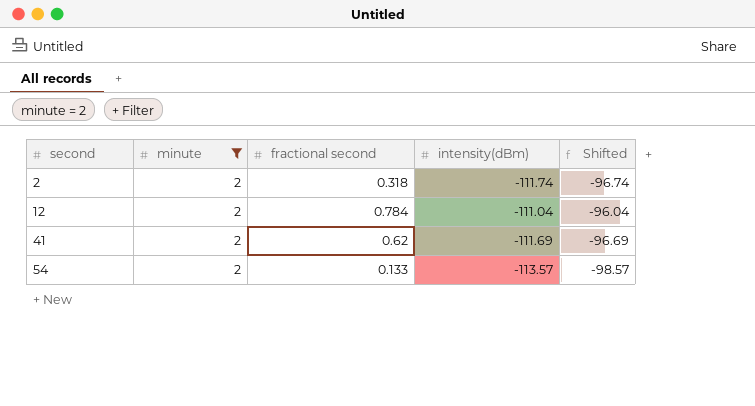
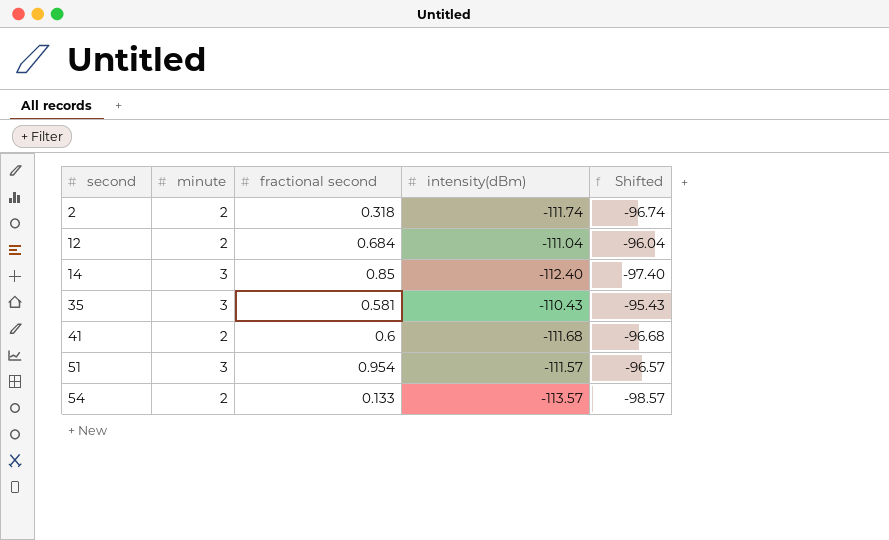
filter: minute = 2 -> none
12 | fractional second: 0.784 -> 0.684
41 | fractional second: 0.62 -> 0.6
41 | intensity(dBm): -111.69 -> -111.68
41 | Shifted: -96.69 -> -96.68

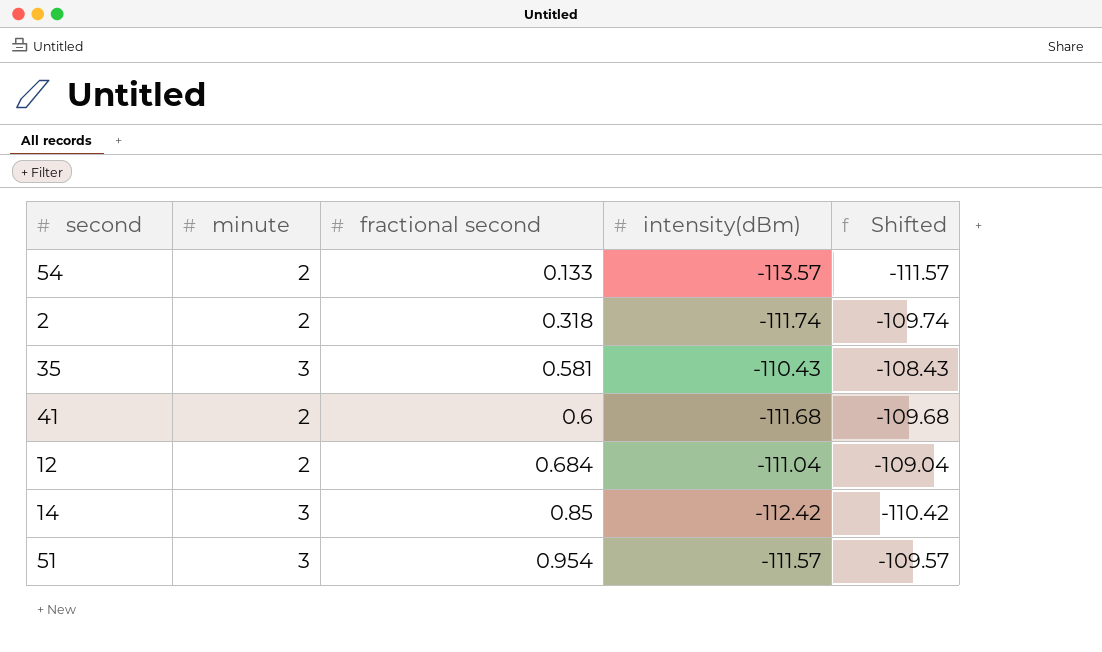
row order: second ascending -> fractional second ascending
column Shifted | formula: [intensity(dBm)] + 15 -> [intensity(dBm)] + 2
14 | intensity(dBm): -112.40 -> -112.42

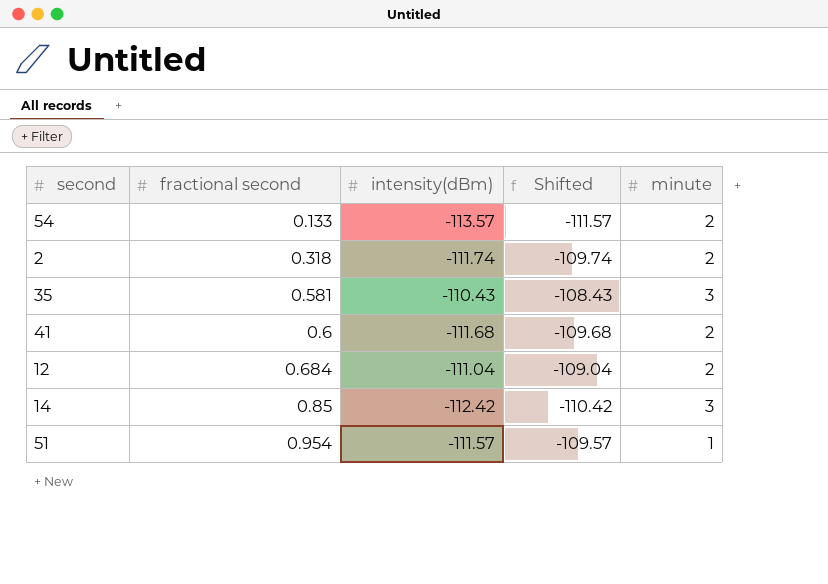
column minute | position: 2 -> 5
51 | minute: 3 -> 1

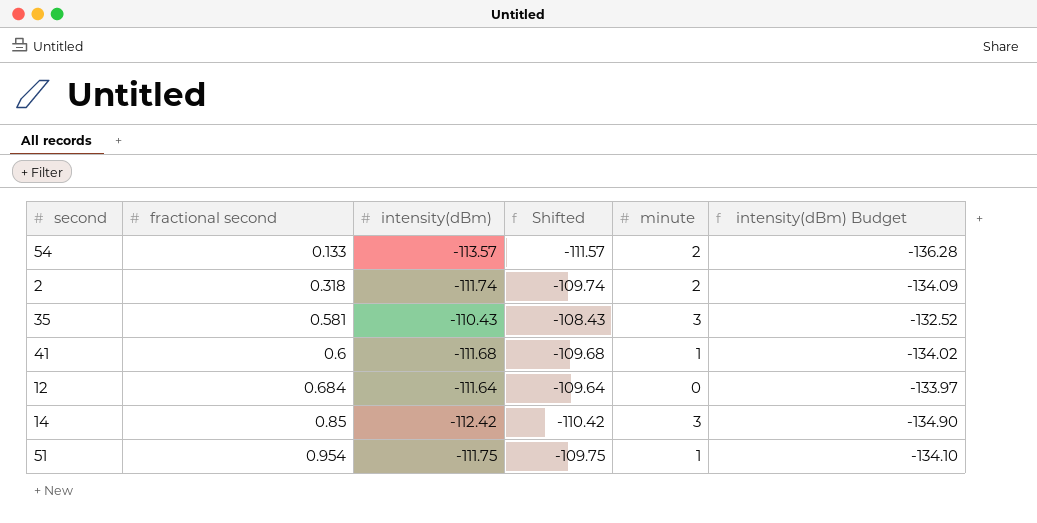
column intensity(dBm) Budget | formula: none -> [intensity(dBm)] * 1.2
41 | minute: 2 -> 1
12 | intensity(dBm): -111.04 -> -111.64
12 | Shifted: -109.04 -> -109.64
12 | minute: 2 -> 0
51 | intensity(dBm): -111.57 -> -111.75
51 | Shifted: -109.57 -> -109.75

